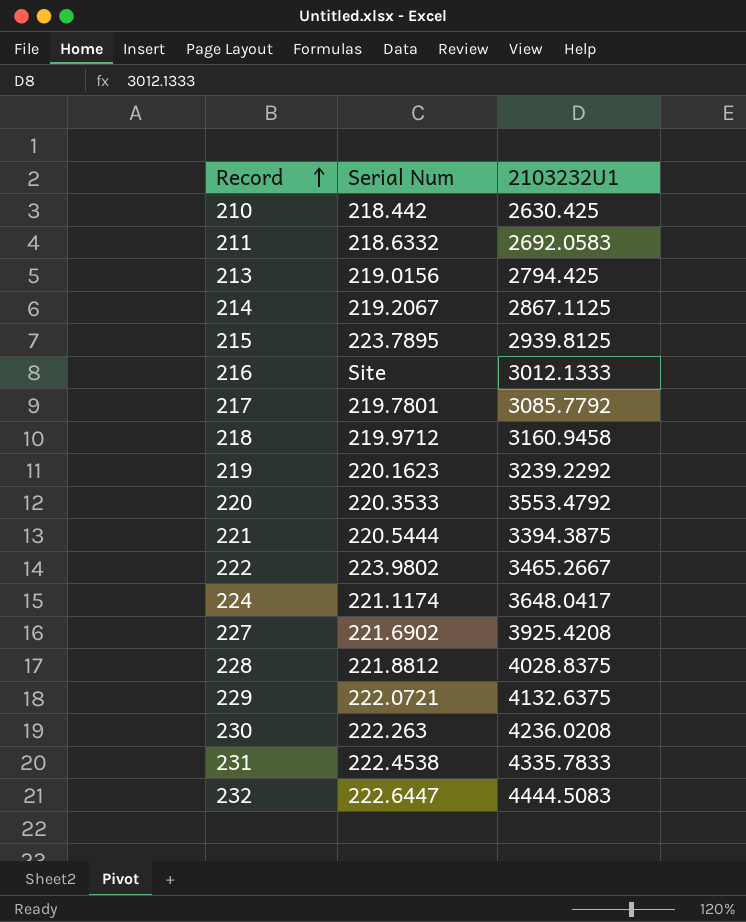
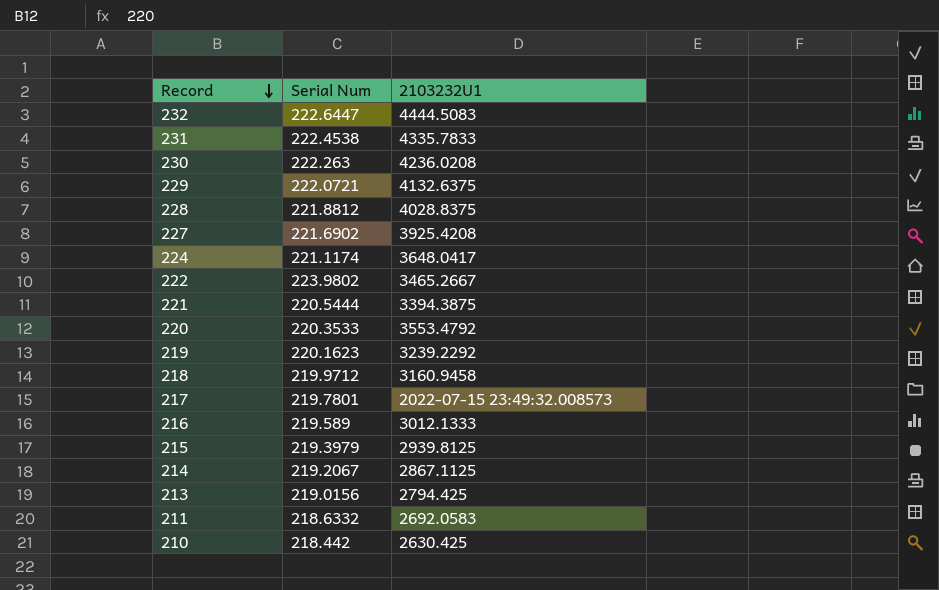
row order: Record ascending -> Record descending
217 | 2103232U1: 3085.7792 -> 2022-07-15 23:49:32.008573
216 | Serial Num: Site -> 219.589
215 | Serial Num: 223.7895 -> 219.3979

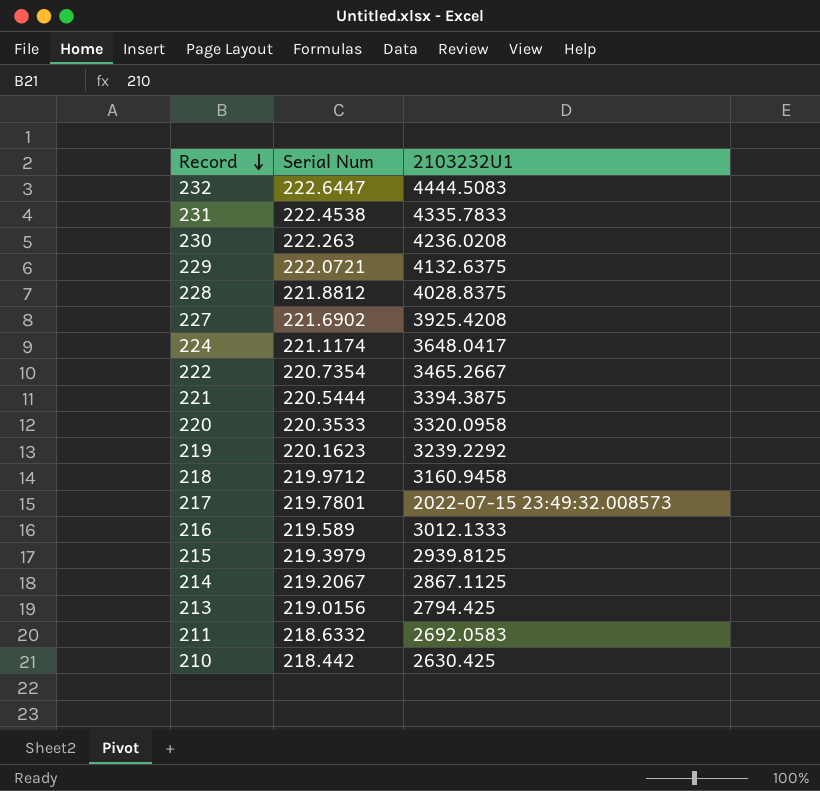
222 | Serial Num: 223.9802 -> 220.7354
220 | 2103232U1: 3553.4792 -> 3320.0958

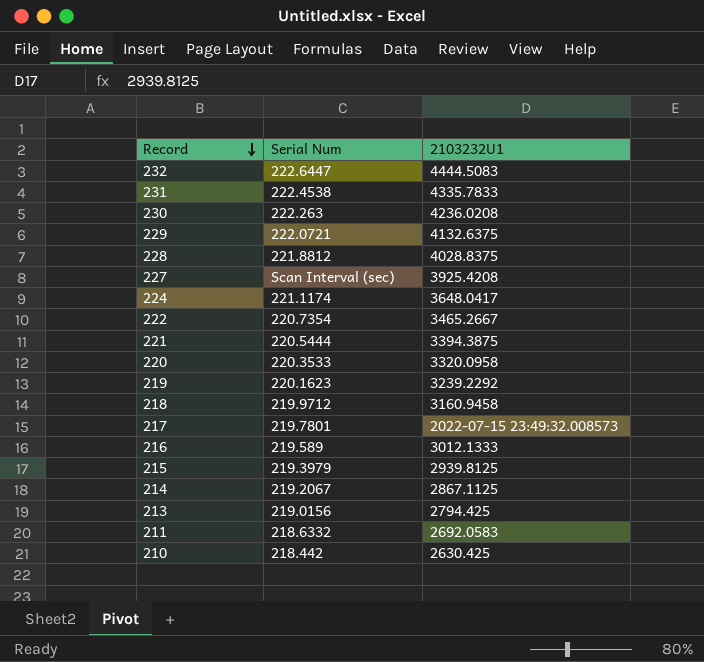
227 | Serial Num: 221.6902 -> Scan Interval (sec)

